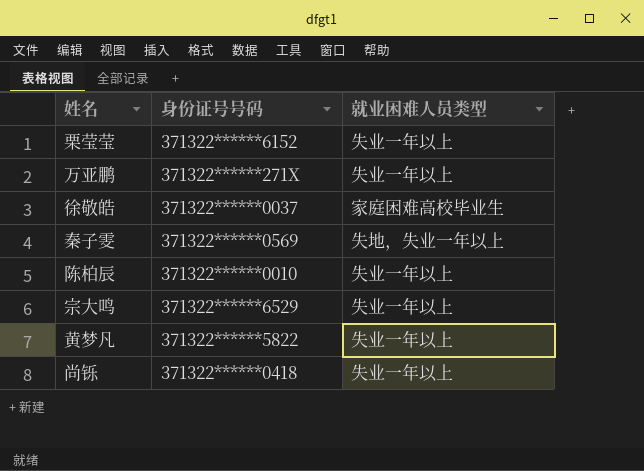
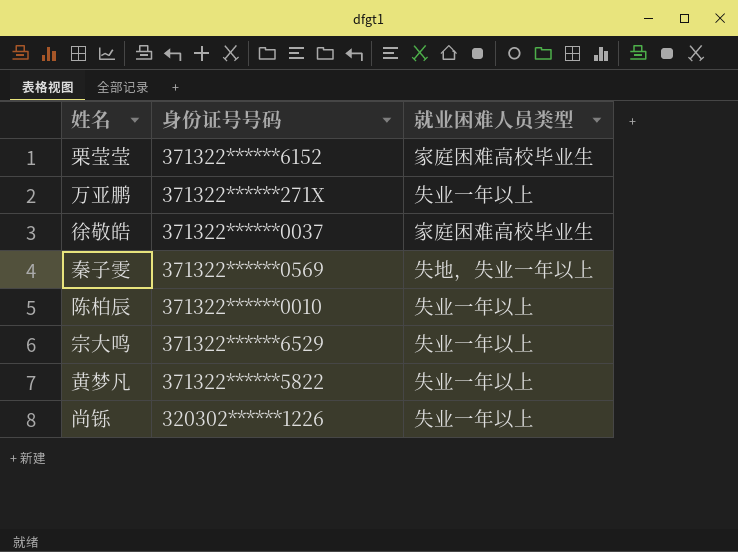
栗莹莹 | 就业困难人员类型: 失业一年以上 -> 家庭困难高校毕业生
尚铄 | 身份证号号码: 371322******0418 -> 320302******1226

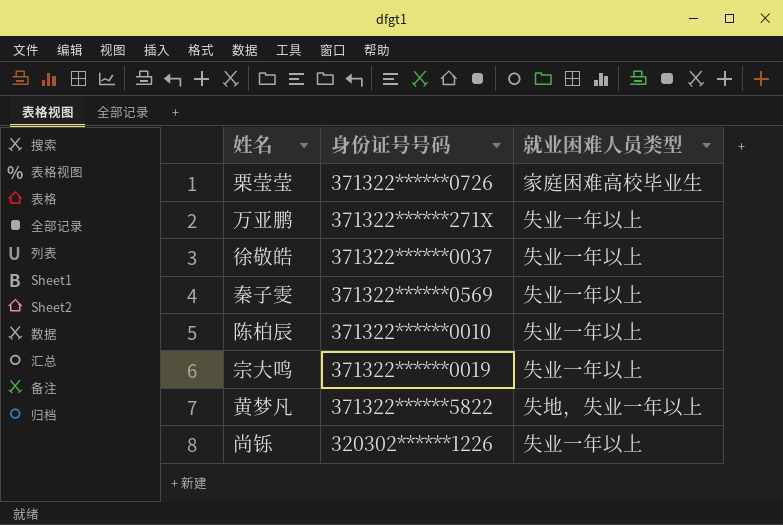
栗莹莹 | 身份证号号码: 371322******6152 -> 371322******0726
徐敬皓 | 就业困难人员类型: 家庭困难高校毕业生 -> 失业一年以上
秦子雯 | 就业困难人员类型: 失地，失业一年以上 -> 失业一年以上
宗大鸣 | 身份证号号码: 371322******6529 -> 371322******0019
黄梦凡 | 就业困难人员类型: 失业一年以上 -> 失地，失业一年以上

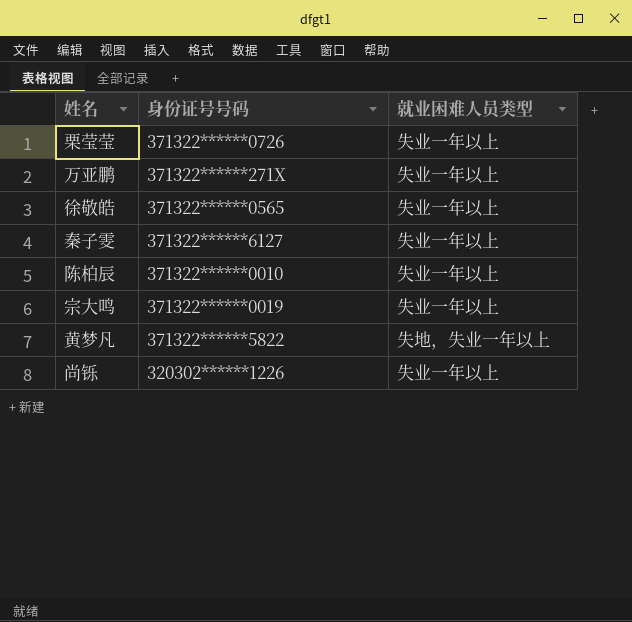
栗莹莹 | 就业困难人员类型: 家庭困难高校毕业生 -> 失业一年以上
徐敬皓 | 身份证号号码: 371322******0037 -> 371322******0565
秦子雯 | 身份证号号码: 371322******0569 -> 371322******6127

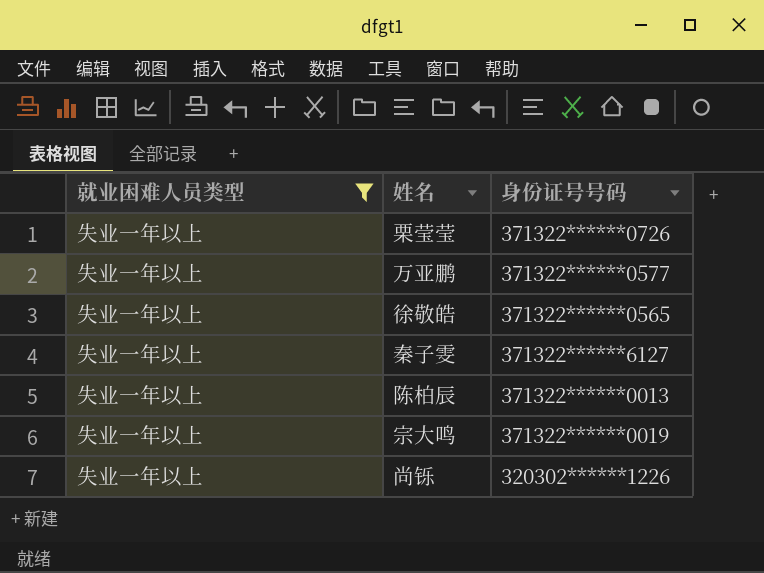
filter: none -> 就业困难人员类型 = 失业一年以上
column 就业困难人员类型 | position: 3 -> 1
万亚鹏 | 身份证号号码: 371322******271X -> 371322******0577
陈柏辰 | 身份证号号码: 371322******0010 -> 371322******0013

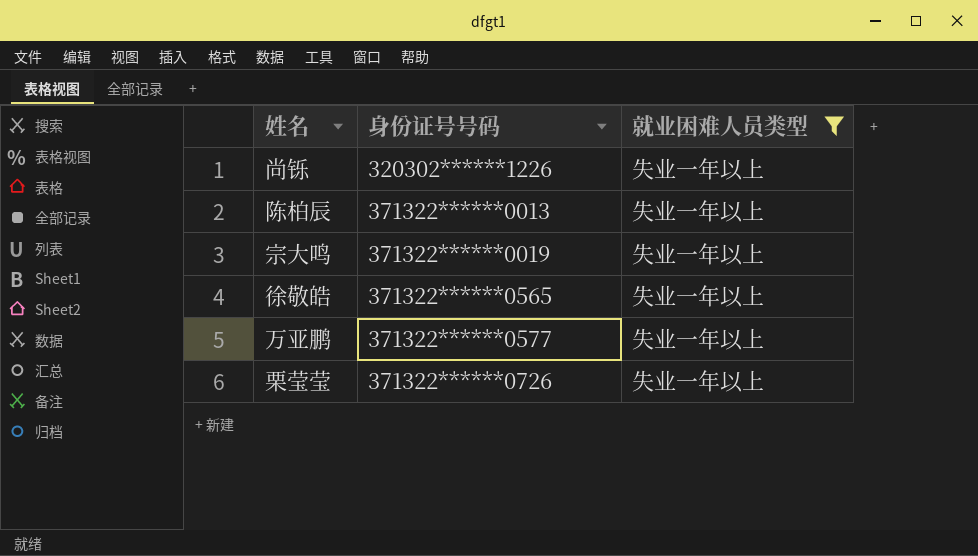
row order: none -> 身份证号号码 ascending
column 就业困难人员类型 | position: 1 -> 3
row 秦子雯: 失业一年以上 | 371322******6127 -> none

